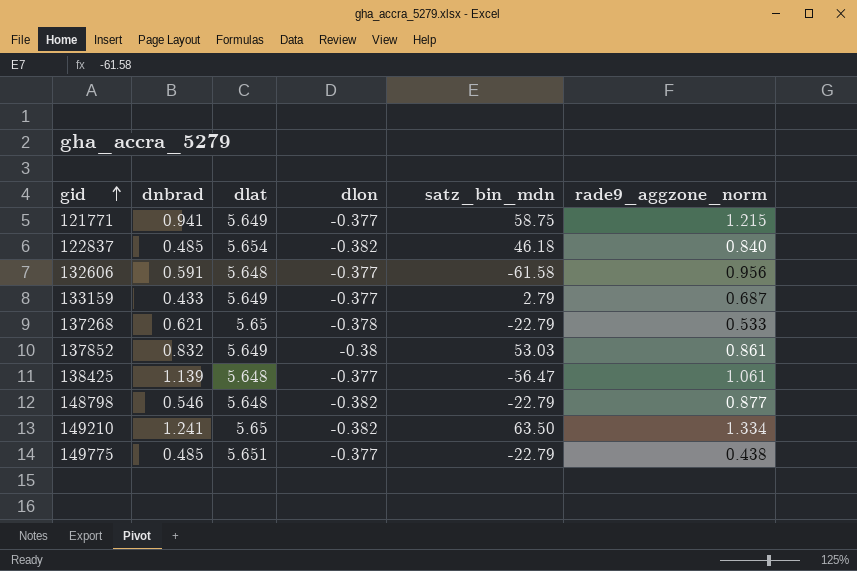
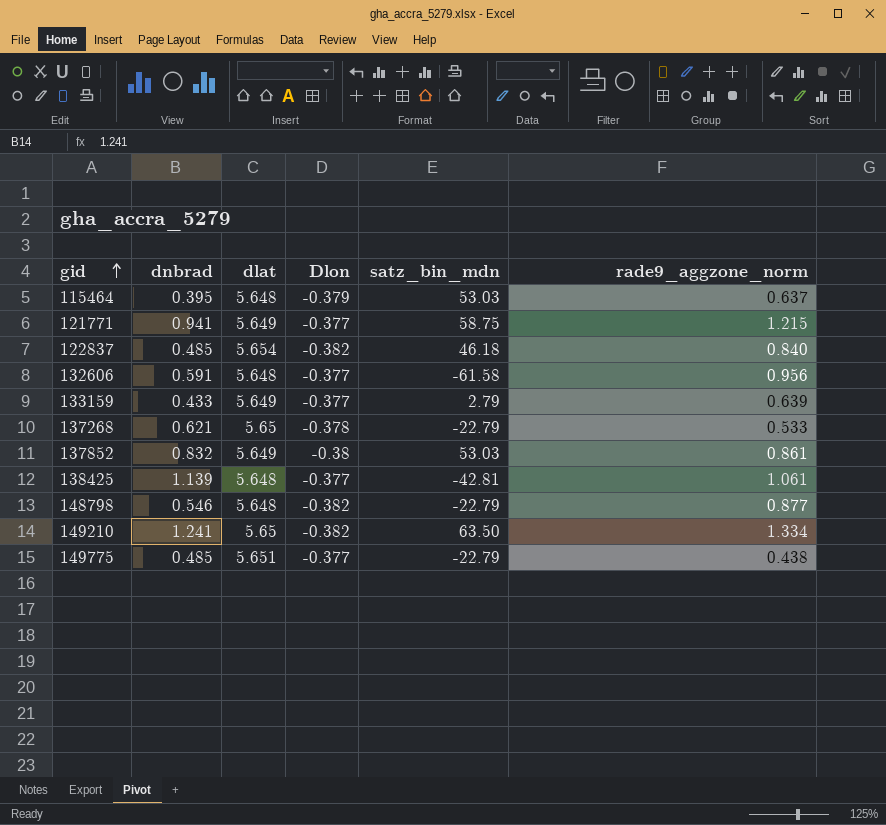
column name: dlon -> Dlon
row 115464: none -> 0.395 | 5.648 | -0.379 | 53.03 | 0.637
133159 | rade9_aggzone_norm: 0.687 -> 0.639
138425 | satz_bin_mdn: -56.47 -> -42.81

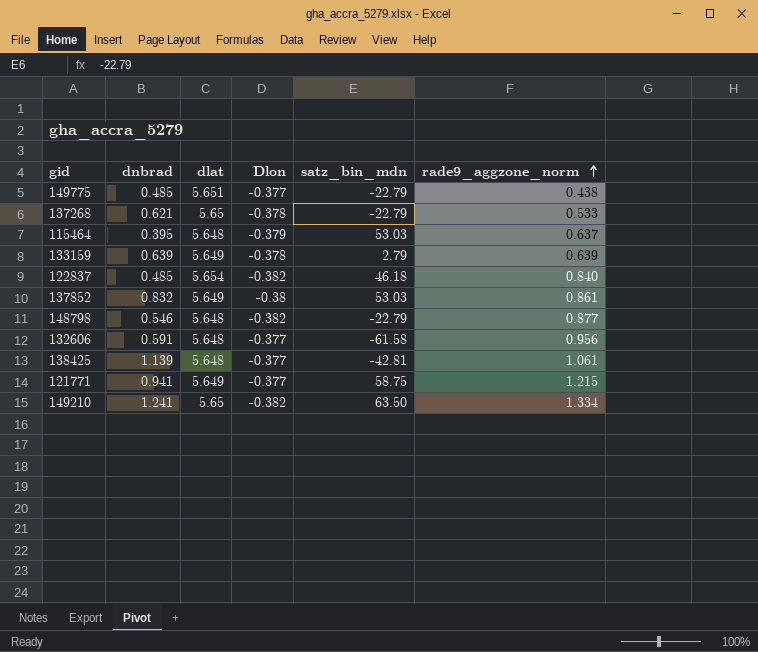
row order: gid ascending -> rade9_aggzone_norm ascending
133159 | dnbrad: 0.433 -> 0.639
133159 | Dlon: -0.377 -> -0.378

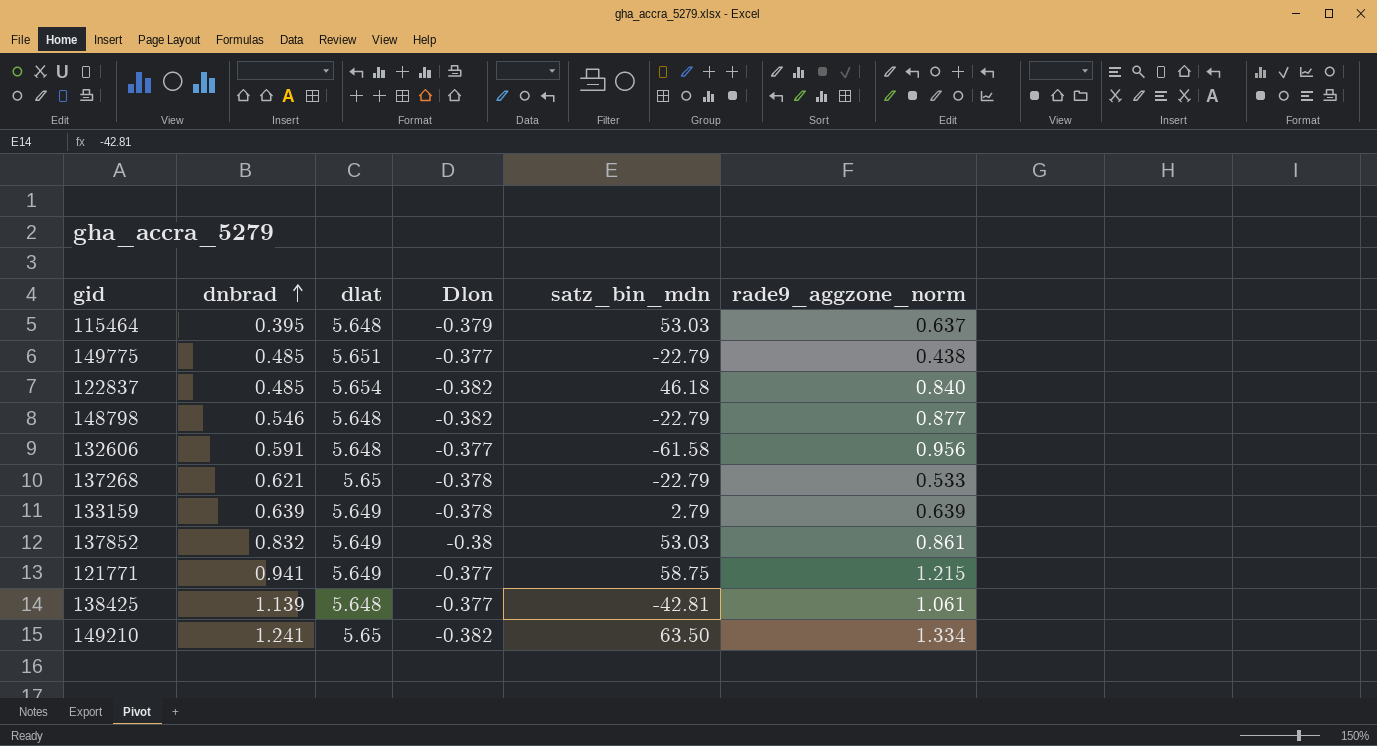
row order: rade9_aggzone_norm ascending -> dnbrad ascending

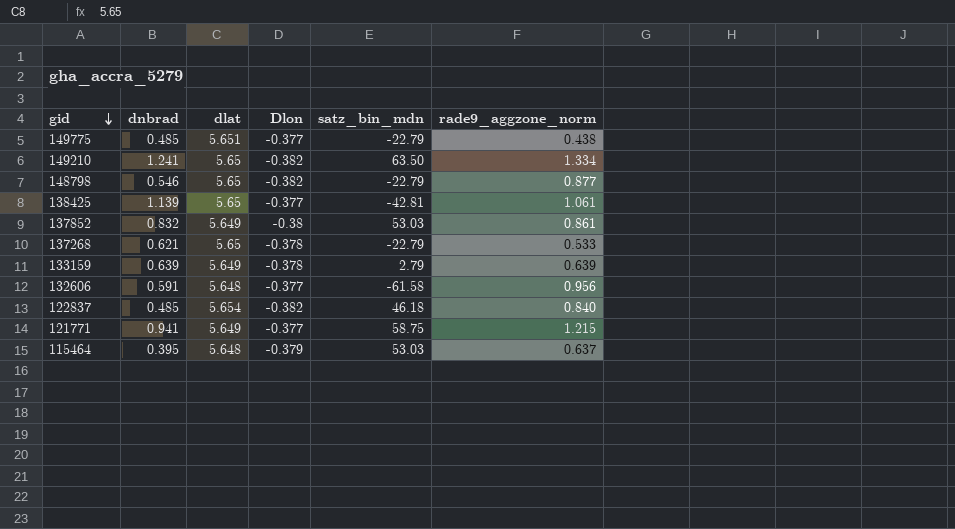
row order: dnbrad ascending -> gid descending
148798 | dlat: 5.648 -> 5.65
138425 | dlat: 5.648 -> 5.65

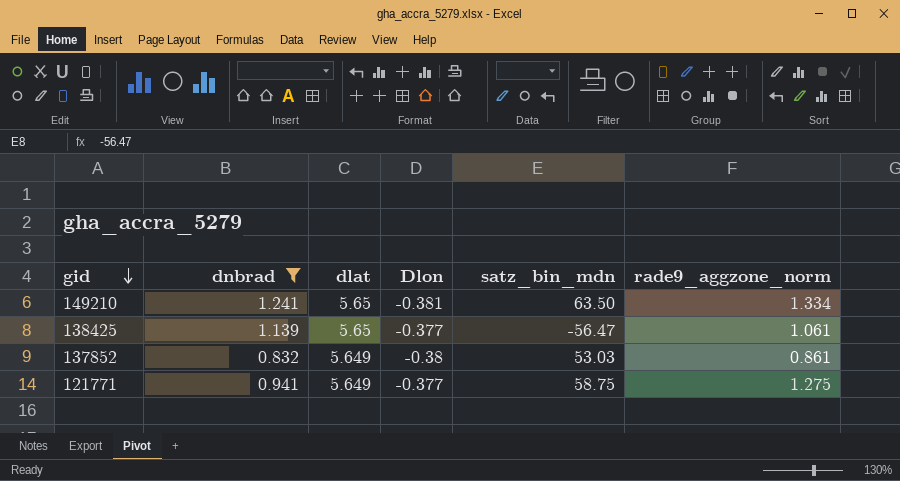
filter: none -> dnbrad >= 0.832
149210 | Dlon: -0.382 -> -0.381
138425 | satz_bin_mdn: -42.81 -> -56.47
121771 | rade9_aggzone_norm: 1.215 -> 1.275

